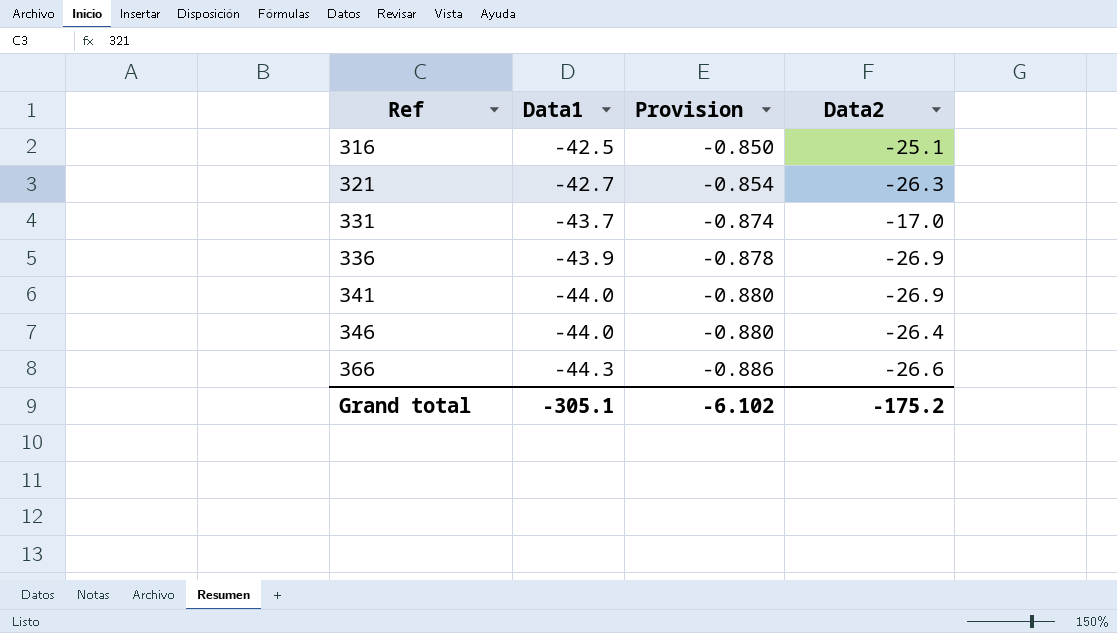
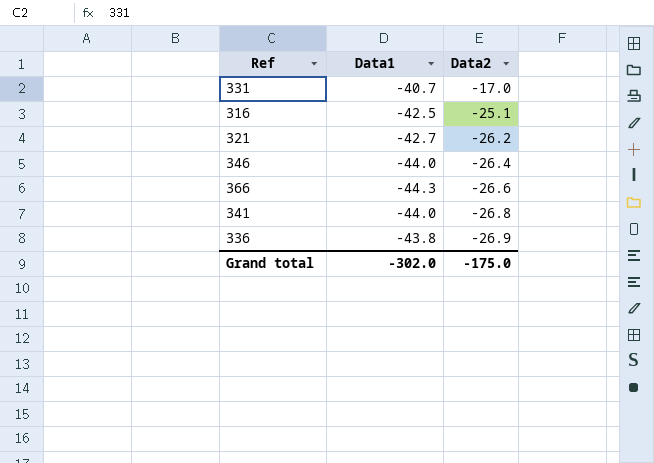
row order: Ref ascending -> Data2 descending
column Provision | formula: [Data1] * 0.02 -> none
331 | Data1: -43.7 -> -40.7
321 | Data2: -26.3 -> -26.2
341 | Data2: -26.9 -> -26.8
336 | Data1: -43.9 -> -43.8
Grand total | Data1: -305.1 -> -302.0
Grand total | Data2: -175.2 -> -175.0

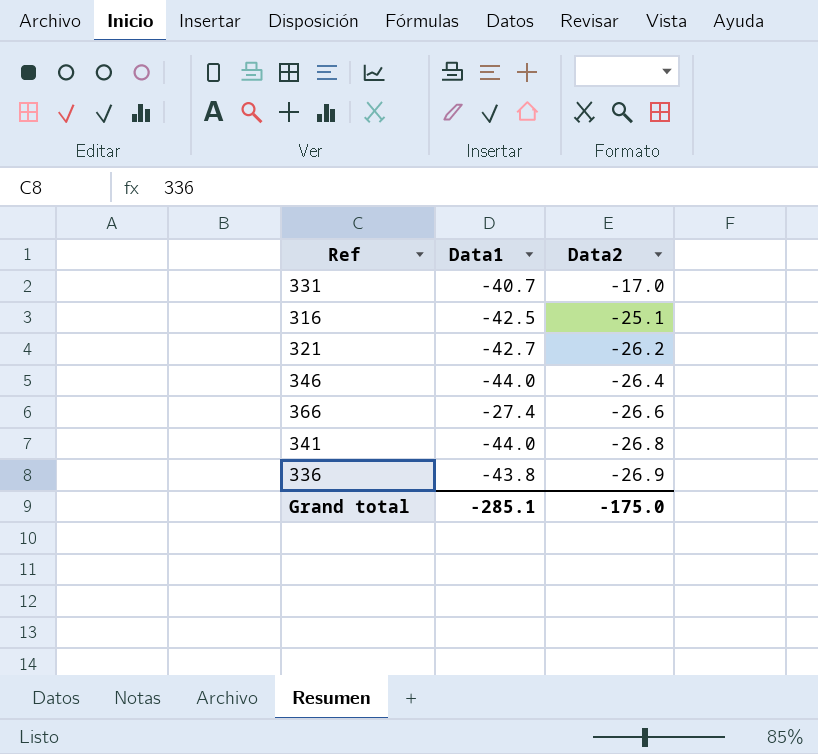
366 | Data1: -44.3 -> -27.4
Grand total | Data1: -302.0 -> -285.1

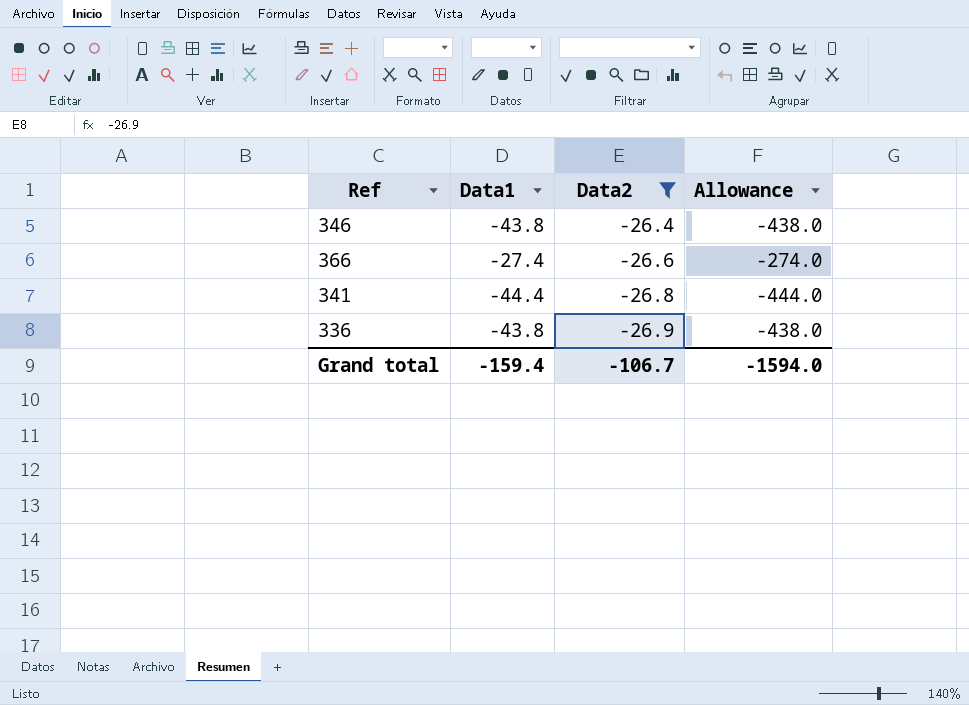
filter: none -> Data2 <= -26.4
column Allowance | formula: none -> [Data1] * 10
346 | Data1: -44.0 -> -43.8
341 | Data1: -44.0 -> -44.4
Grand total | Data1: -285.1 -> -159.4
Grand total | Data2: -175.0 -> -106.7

